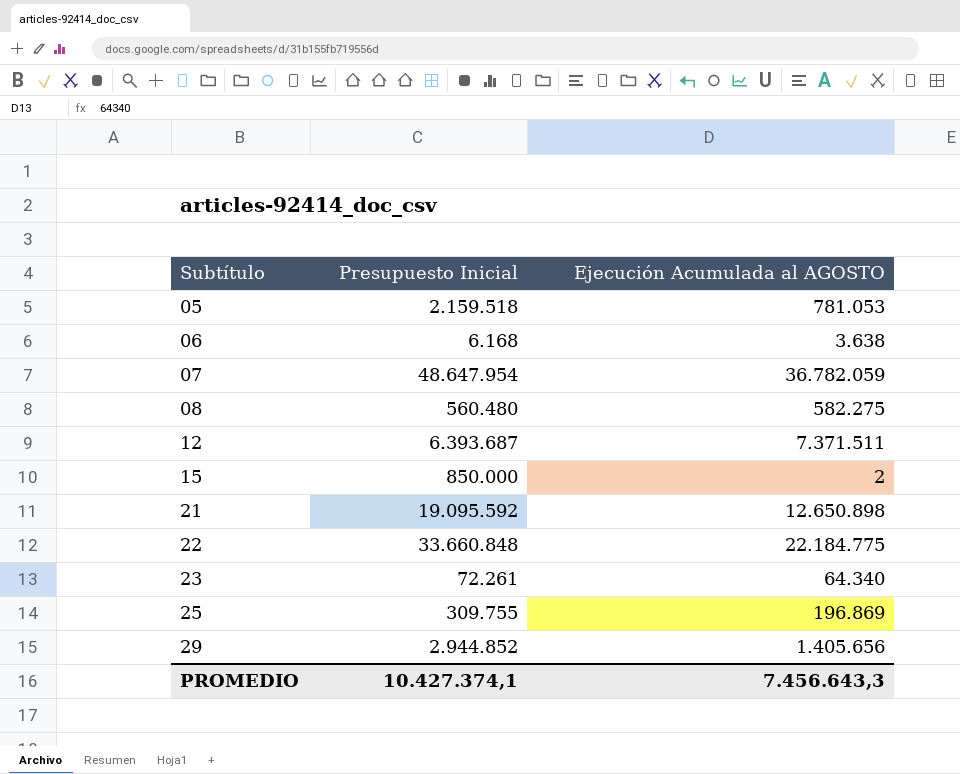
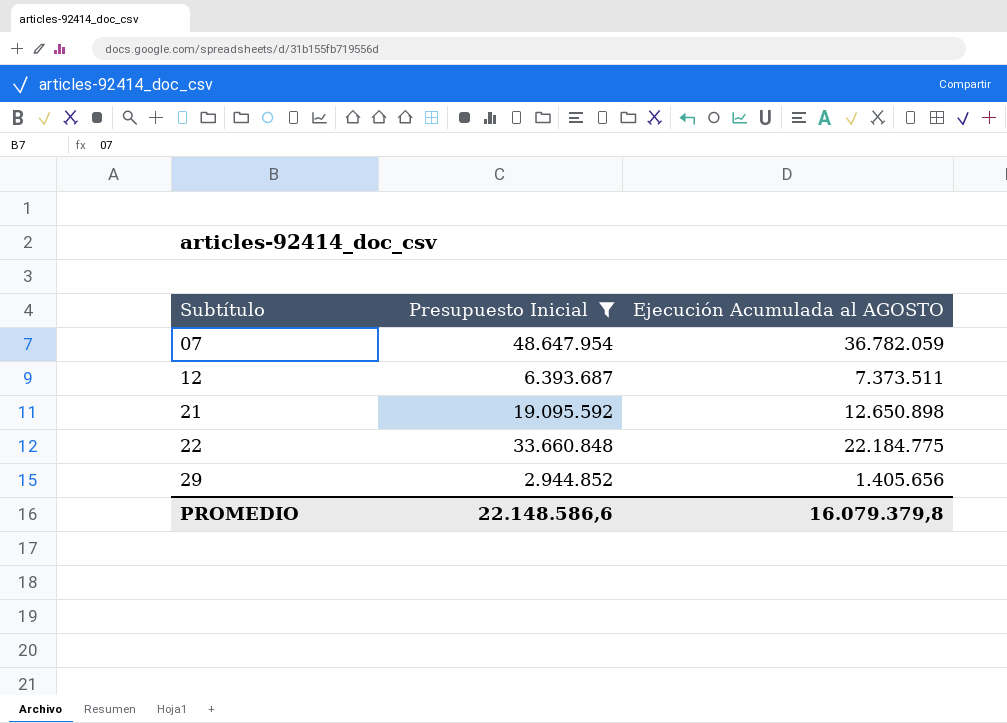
filter: none -> Presupuesto Inicial >= 2.944.852
12 | Ejecución Acumulada al AGOSTO: 7.371.511 -> 7.373.511
PROMEDIO | Presupuesto Inicial: 10.427.374,1 -> 22.148.586,6
PROMEDIO | Ejecución Acumulada al AGOSTO: 7.456.643,3 -> 16.079.379,8

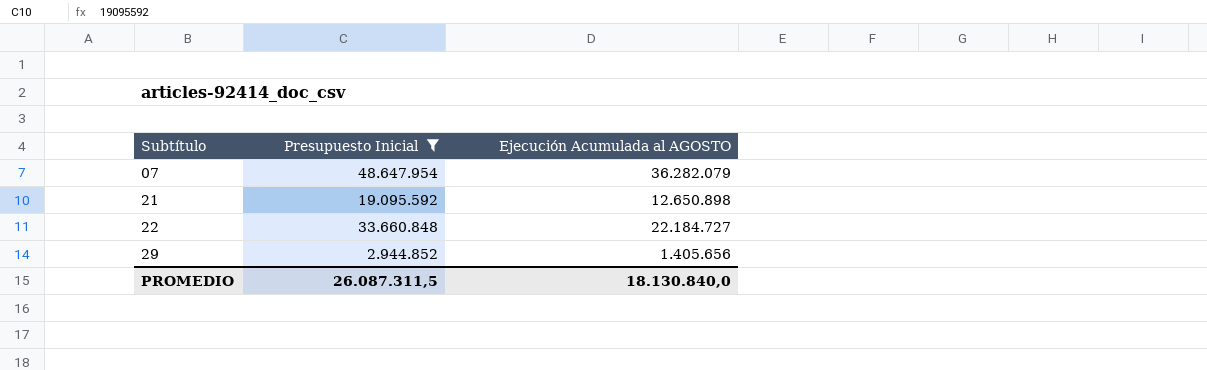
row 12: 6.393.687 | 7.373.511 -> none
07 | Ejecución Acumulada al AGOSTO: 36.782.059 -> 36.282.079
22 | Ejecución Acumulada al AGOSTO: 22.184.775 -> 22.184.727
PROMEDIO | Presupuesto Inicial: 22.148.586,6 -> 26.087.311,5
PROMEDIO | Ejecución Acumulada al AGOSTO: 16.079.379,8 -> 18.130.840,0

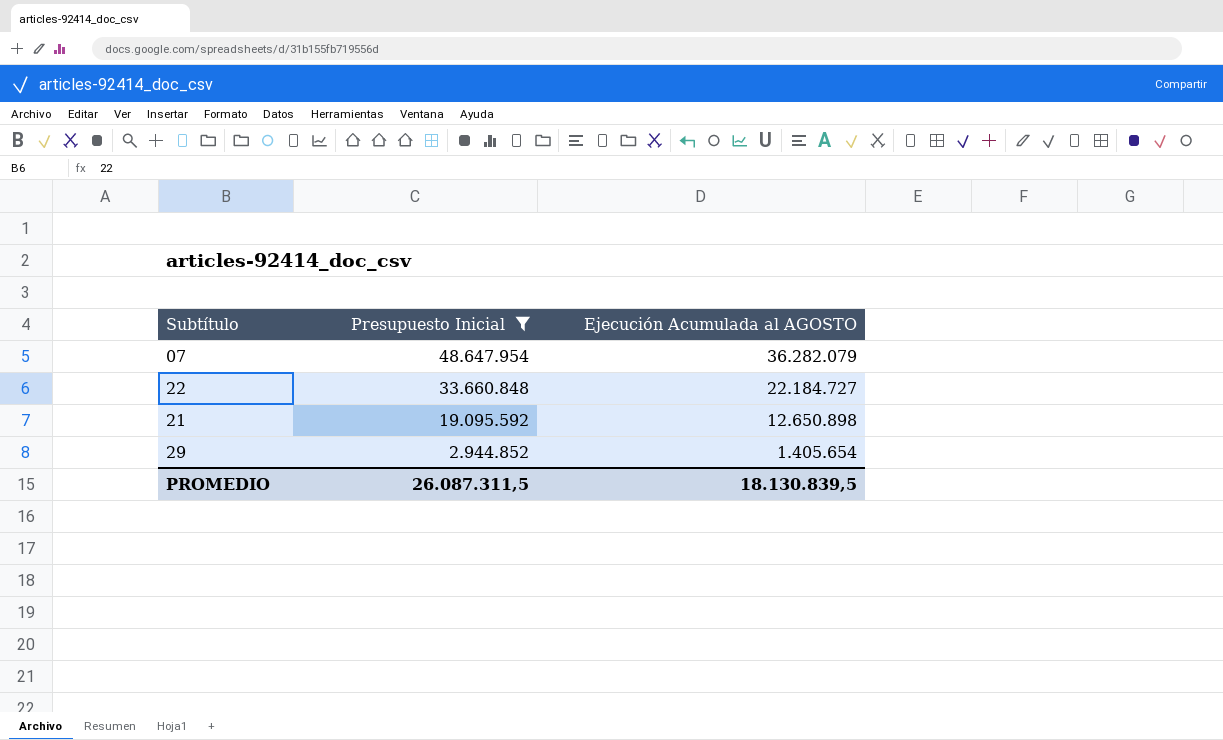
row order: Subtítulo ascending -> Presupuesto Inicial descending
29 | Ejecución Acumulada al AGOSTO: 1.405.656 -> 1.405.654
PROMEDIO | Ejecución Acumulada al AGOSTO: 18.130.840,0 -> 18.130.839,5

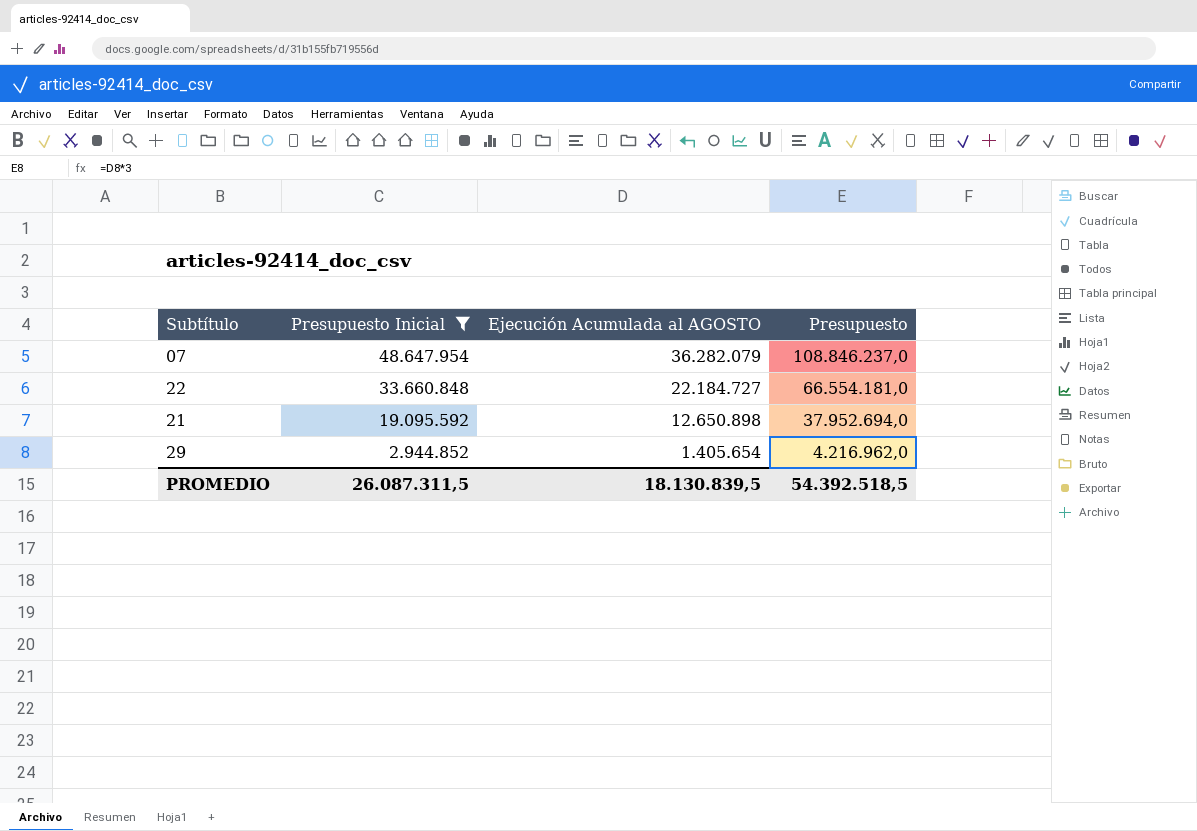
column Presupuesto | formula: none -> [Ejecución Acumulada al AGOSTO] * 3

